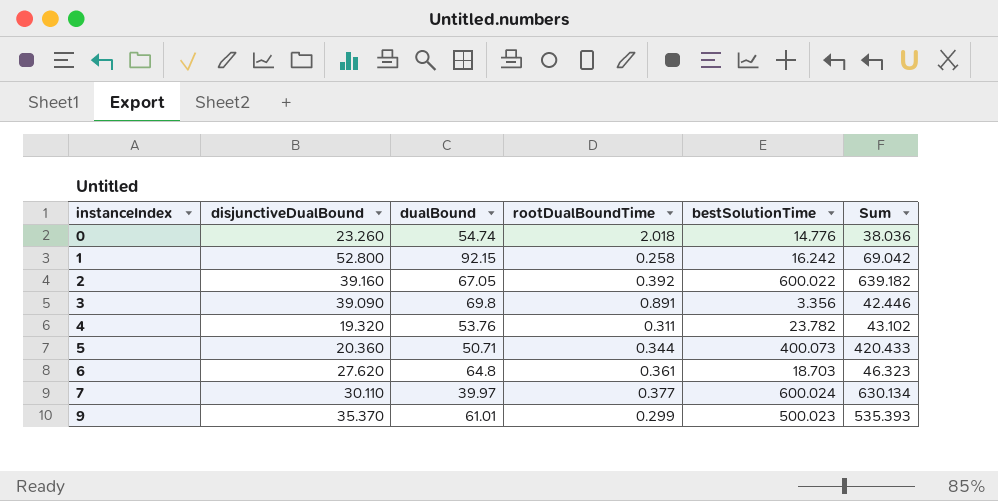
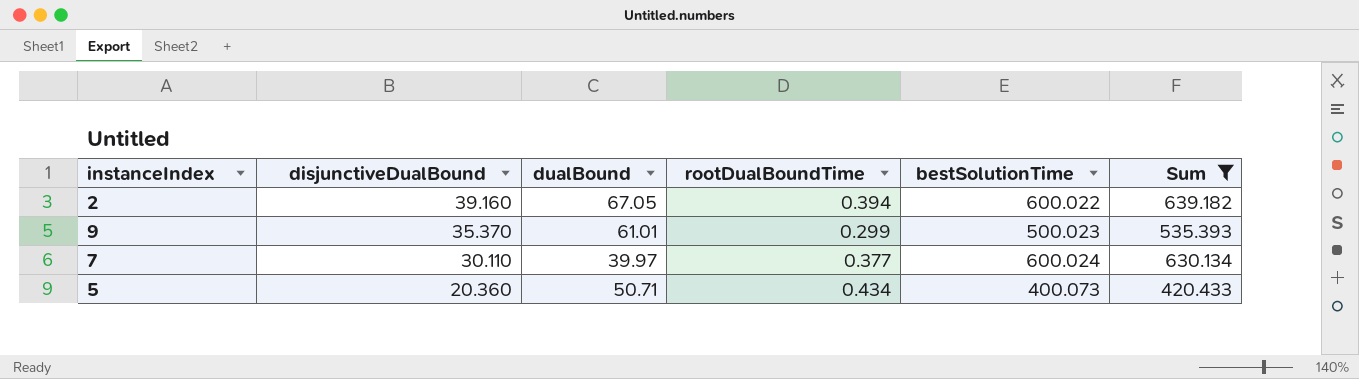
filter: none -> Sum >= 420.433
row order: instanceIndex ascending -> disjunctiveDualBound descending
2 | rootDualBoundTime: 0.392 -> 0.394
5 | rootDualBoundTime: 0.344 -> 0.434

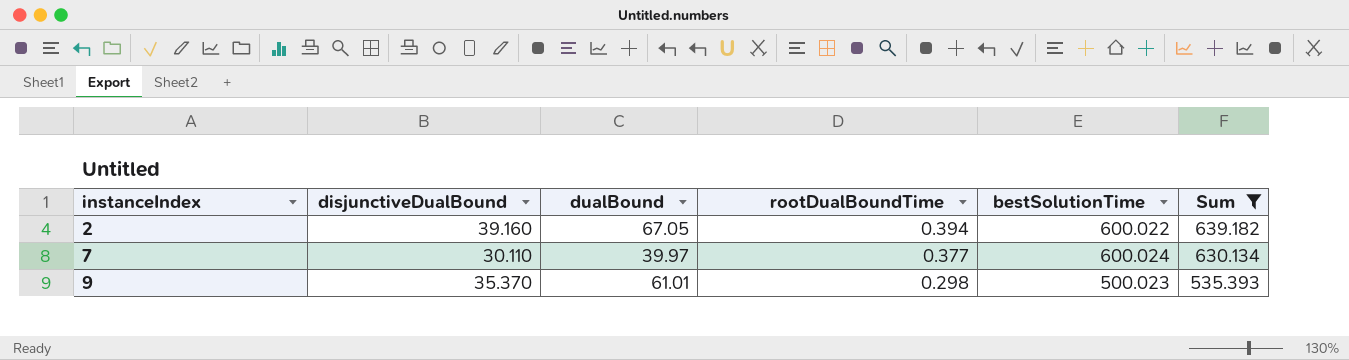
row order: disjunctiveDualBound descending -> instanceIndex ascending
row 5: 20.360 | 50.71 | 0.434 | 400.073 | 420.433 -> none
9 | rootDualBoundTime: 0.299 -> 0.298

